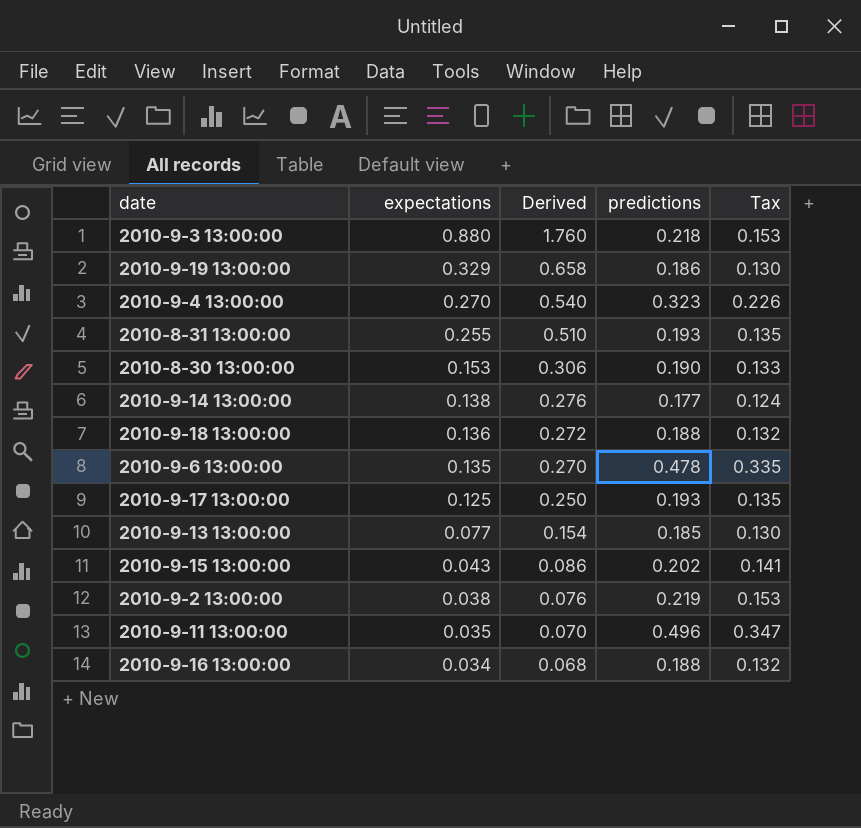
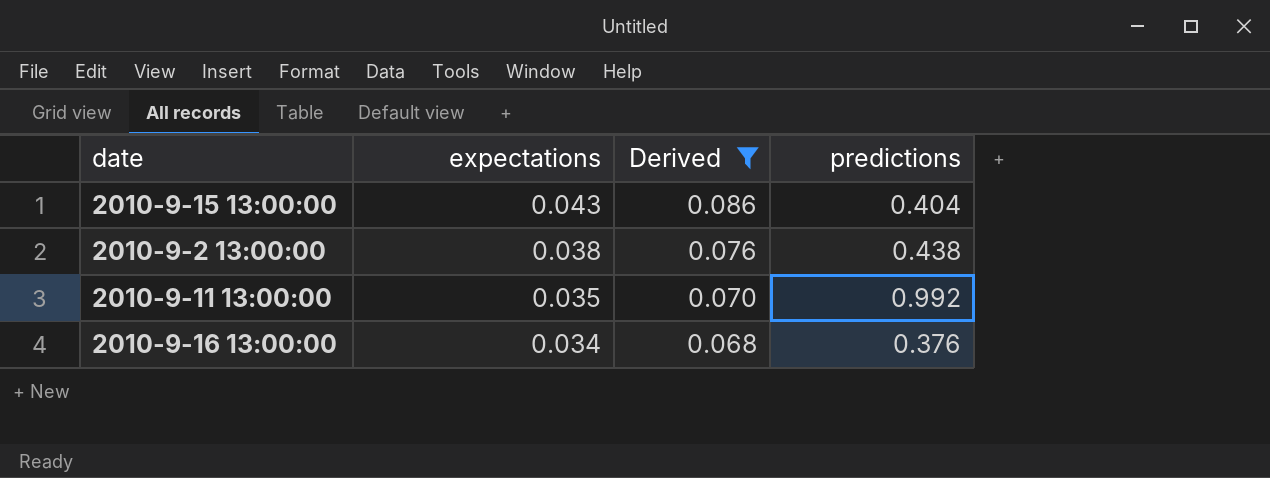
filter: none -> Derived <= 0.086
column Tax | formula: [predictions] * 0.7 -> none
2010-9-15 13:00:00 | predictions: 0.202 -> 0.404
2010-9-2 13:00:00 | predictions: 0.219 -> 0.438
2010-9-11 13:00:00 | predictions: 0.496 -> 0.992
2010-9-16 13:00:00 | predictions: 0.188 -> 0.376

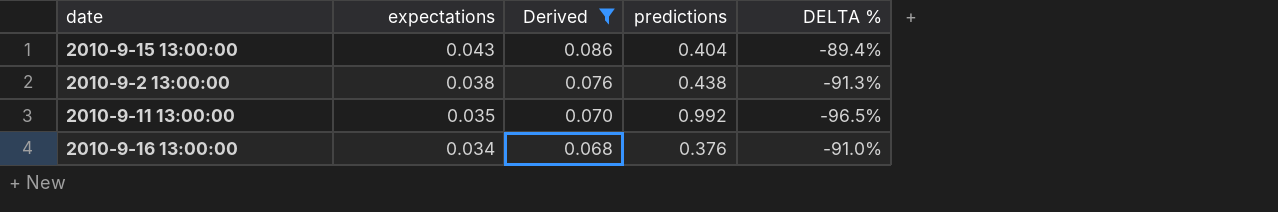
column DELTA % | formula: none -> ([expectations] - [predictions]) / [predictions]

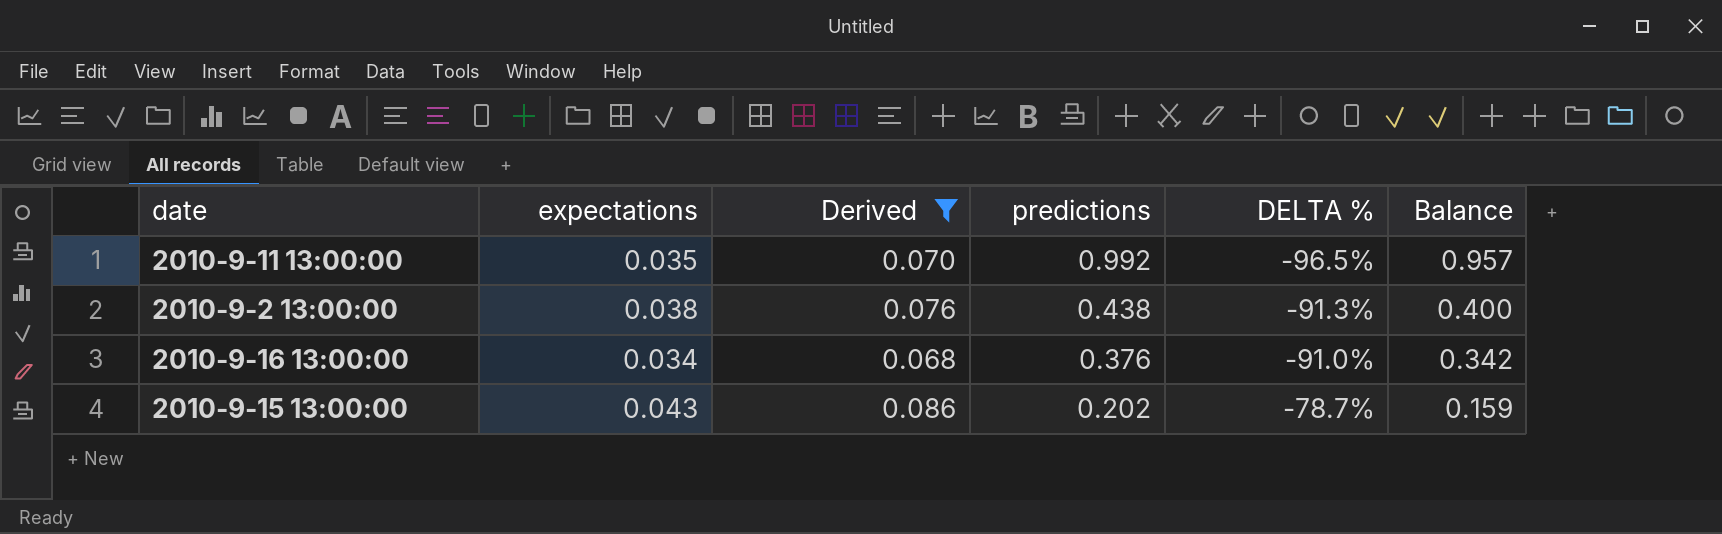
row order: expectations descending -> predictions descending
column Balance | formula: none -> [predictions] - [expectations]
2010-9-15 13:00:00 | predictions: 0.404 -> 0.202
2010-9-15 13:00:00 | DELTA %: -89.4% -> -78.7%

